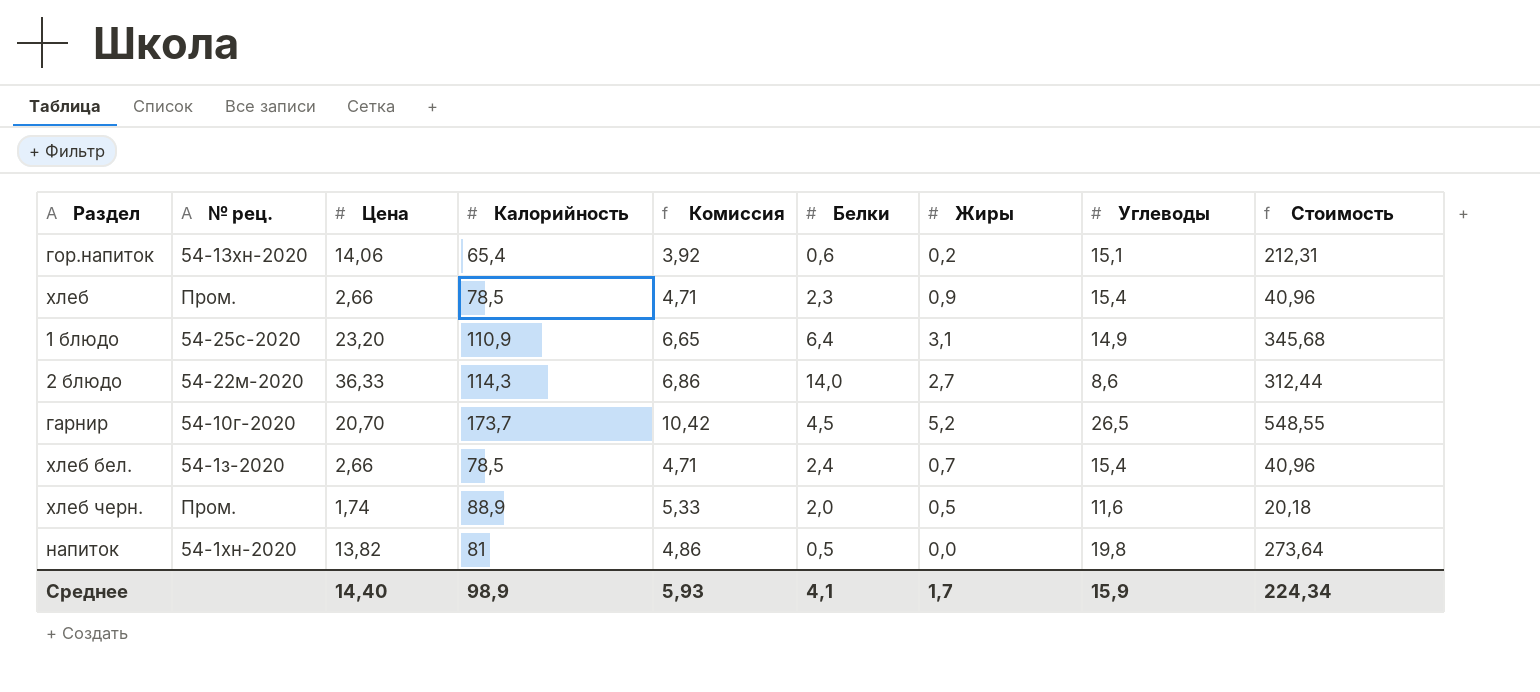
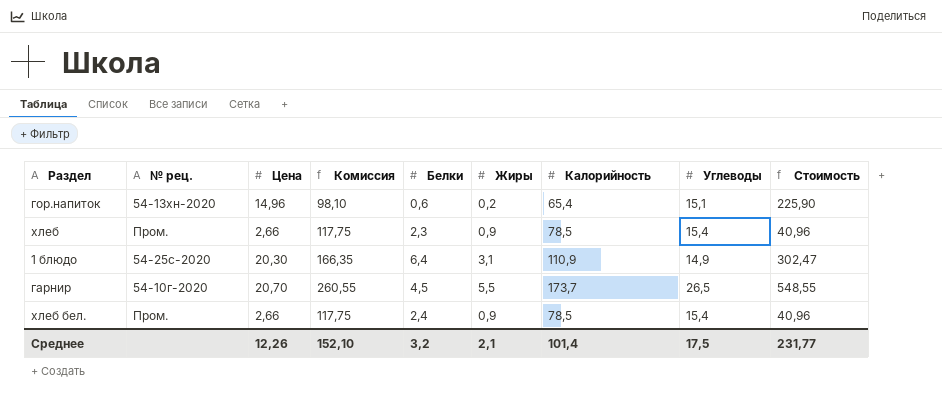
column Комиссия | formula: [Калорийность] * 0,06 -> [Калорийность] * 1,5
column Калорийность | position: 4 -> 7
row 2 блюдо: 54-22м-2020 | 36,33 | 114,3 | 6,86 | 14,0 | 2,7 | 8,6 | 312,44 -> none
row хлеб черн.: Пром. | 1,74 | 88,9 | 5,33 | 2,0 | 0,5 | 11,6 | 20,18 -> none
row напиток: 54-1хн-2020 | 13,82 | 81 | 4,86 | 0,5 | 0,0 | 19,8 | 273,64 -> none
гор.напиток | Цена: 14,06 -> 14,96
гор.напиток | Стоимость: 212,31 -> 225,90
1 блюдо | Цена: 23,20 -> 20,30
1 блюдо | Стоимость: 345,68 -> 302,47
гарнир | Жиры: 5,2 -> 5,5
хлеб бел. | № рец.: 54-1з-2020 -> Пром.
хлеб бел. | Жиры: 0,7 -> 0,9
Среднее | Цена: 14,40 -> 12,26
Среднее | Комиссия: 5,93 -> 152,10
Среднее | Белки: 4,1 -> 3,2
Среднее | Жиры: 1,7 -> 2,1
Среднее | Калорийность: 98,9 -> 101,4
Среднее | Углеводы: 15,9 -> 17,5
Среднее | Стоимость: 224,34 -> 231,77

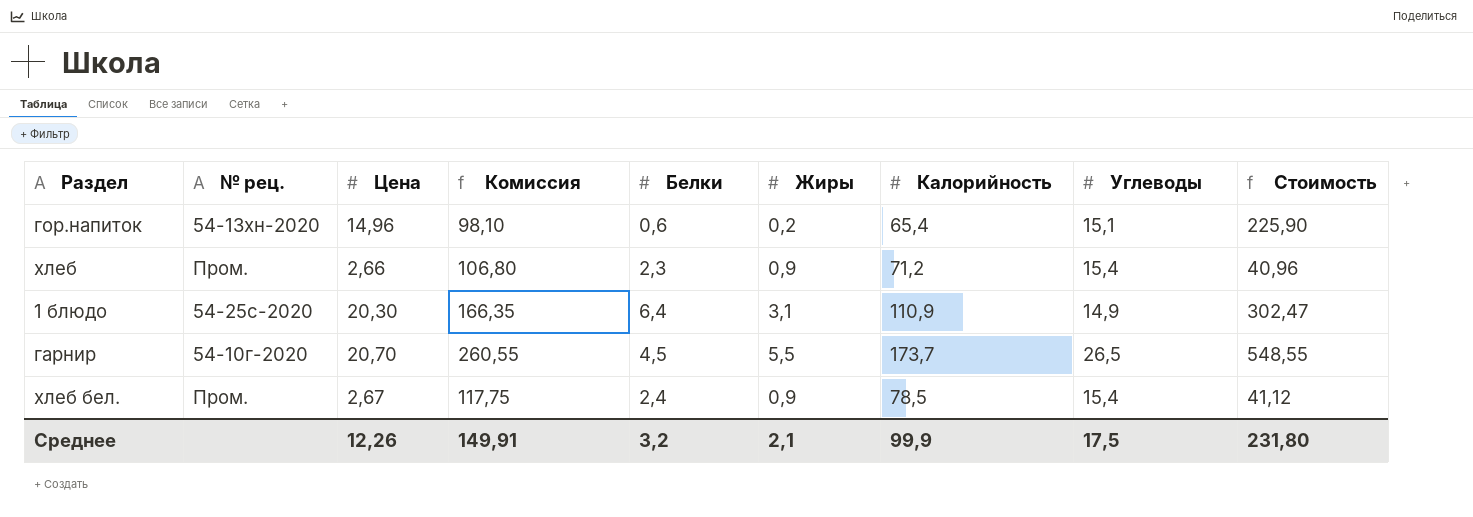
хлеб | Комиссия: 117,75 -> 106,80
хлеб | Калорийность: 78,5 -> 71,2
хлеб бел. | Цена: 2,66 -> 2,67
хлеб бел. | Стоимость: 40,96 -> 41,12
Среднее | Комиссия: 152,10 -> 149,91
Среднее | Калорийность: 101,4 -> 99,9
Среднее | Стоимость: 231,77 -> 231,80

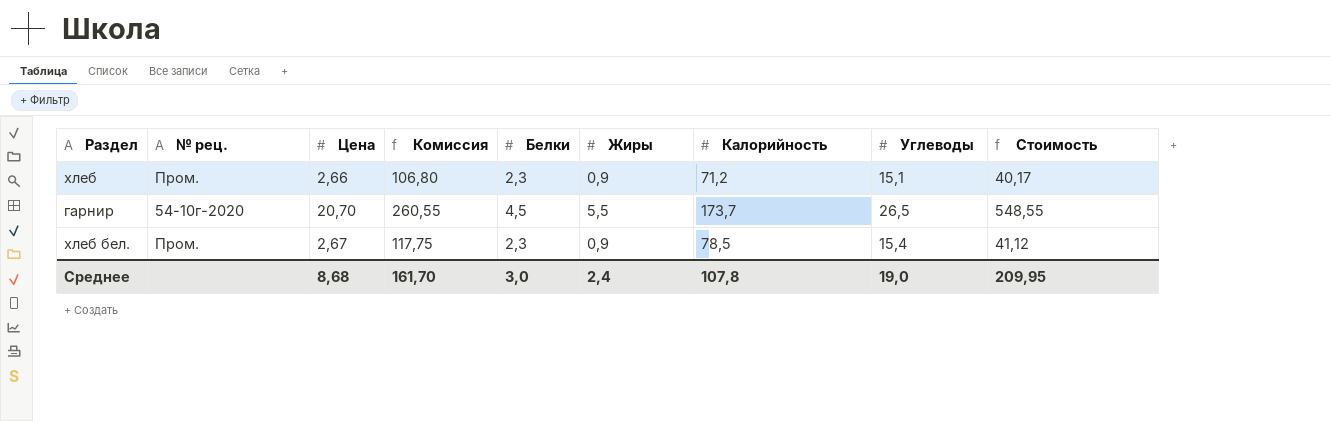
row гор.напиток: 54-13хн-2020 | 14,96 | 98,10 | 0,6 | 0,2 | 65,4 | 15,1 | 225,90 -> none
row 1 блюдо: 54-25с-2020 | 20,30 | 166,35 | 6,4 | 3,1 | 110,9 | 14,9 | 302,47 -> none
хлеб | Углеводы: 15,4 -> 15,1
хлеб | Стоимость: 40,96 -> 40,17
хлеб бел. | Белки: 2,4 -> 2,3
Среднее | Цена: 12,26 -> 8,68
Среднее | Комиссия: 149,91 -> 161,70
Среднее | Белки: 3,2 -> 3,0
Среднее | Жиры: 2,1 -> 2,4
Среднее | Калорийность: 99,9 -> 107,8
Среднее | Углеводы: 17,5 -> 19,0
Среднее | Стоимость: 231,80 -> 209,95

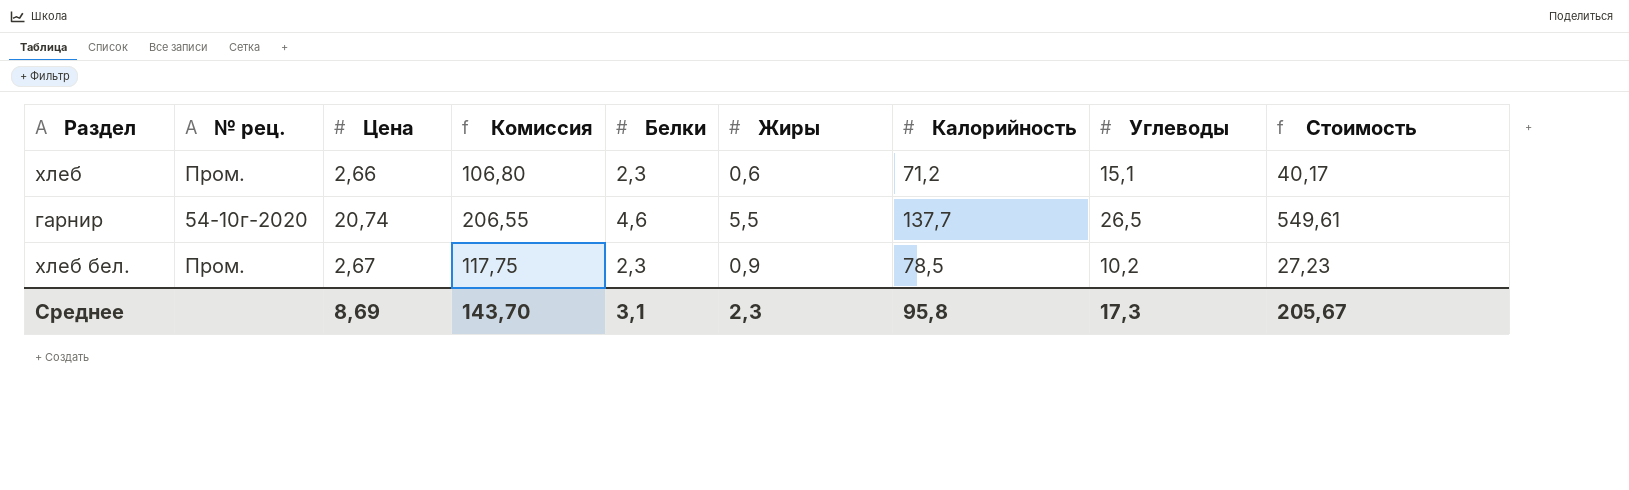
хлеб | Жиры: 0,9 -> 0,6
гарнир | Цена: 20,70 -> 20,74
гарнир | Комиссия: 260,55 -> 206,55
гарнир | Белки: 4,5 -> 4,6
гарнир | Калорийность: 173,7 -> 137,7
гарнир | Стоимость: 548,55 -> 549,61
хлеб бел. | Углеводы: 15,4 -> 10,2
хлеб бел. | Стоимость: 41,12 -> 27,23
Среднее | Цена: 8,68 -> 8,69
Среднее | Комиссия: 161,70 -> 143,70
Среднее | Белки: 3,0 -> 3,1
Среднее | Жиры: 2,4 -> 2,3
Среднее | Калорийность: 107,8 -> 95,8
Среднее | Углеводы: 19,0 -> 17,3
Среднее | Стоимость: 209,95 -> 205,67

